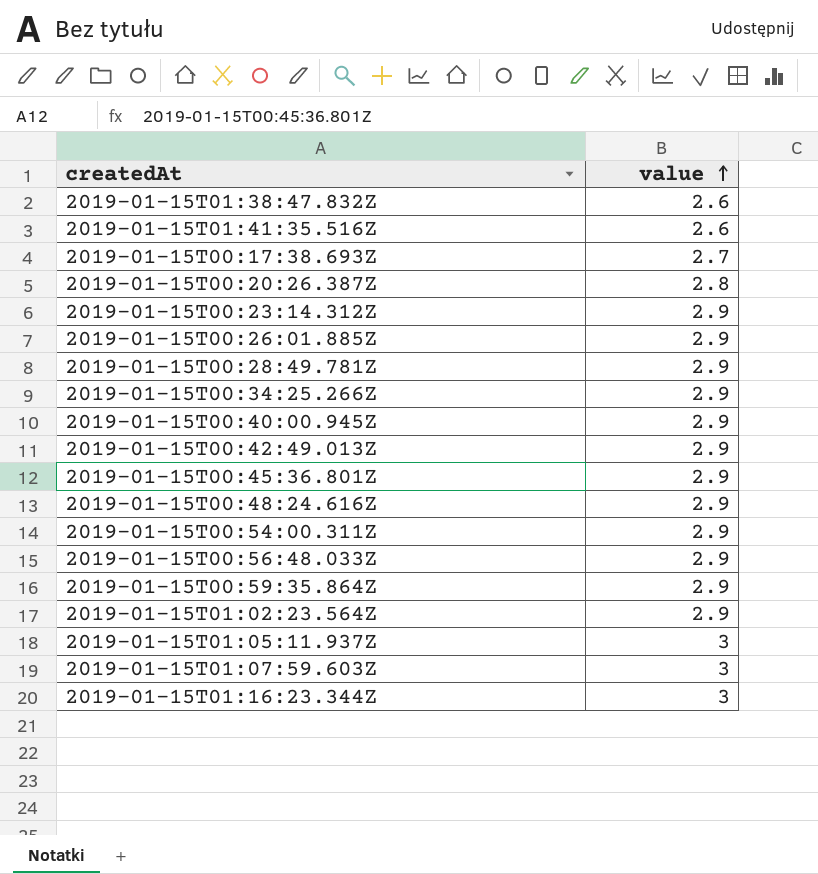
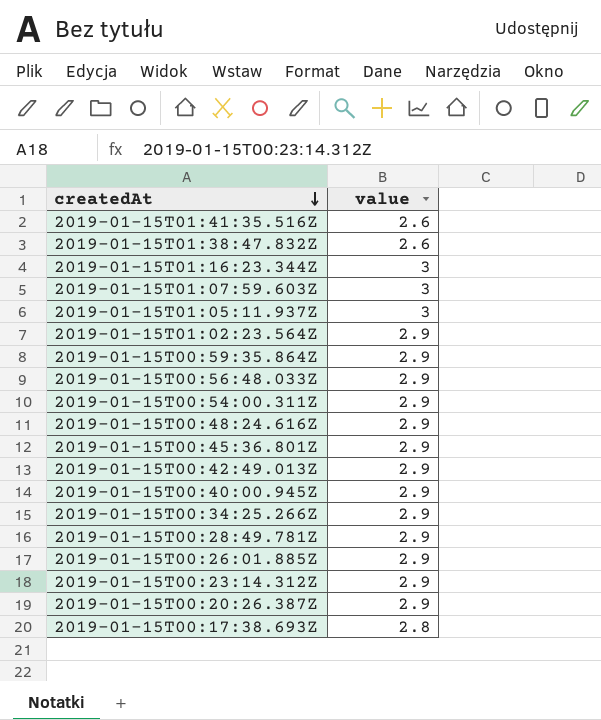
row order: value ascending -> createdAt descending
2019-01-15T00:20:26.387Z | value: 2.8 -> 2.9
2019-01-15T00:17:38.693Z | value: 2.7 -> 2.8

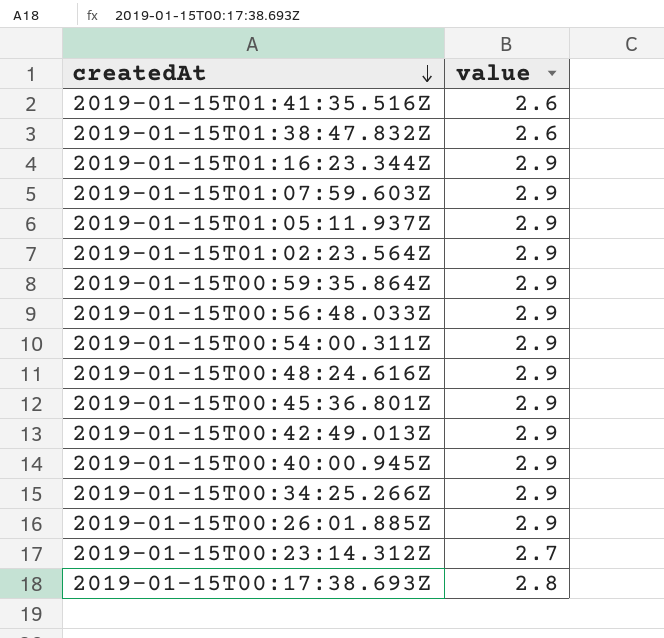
row 2019-01-15T00:28:49.781Z: 2.9 -> none
row 2019-01-15T00:20:26.387Z: 2.9 -> none
2019-01-15T01:16:23.344Z | value: 3 -> 2.9
2019-01-15T01:07:59.603Z | value: 3 -> 2.9
2019-01-15T01:05:11.937Z | value: 3 -> 2.9
2019-01-15T00:23:14.312Z | value: 2.9 -> 2.7

